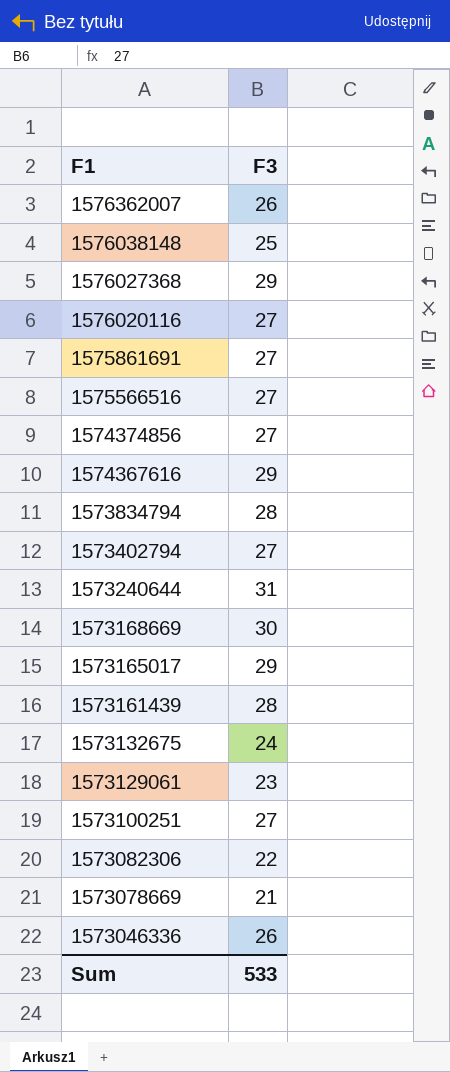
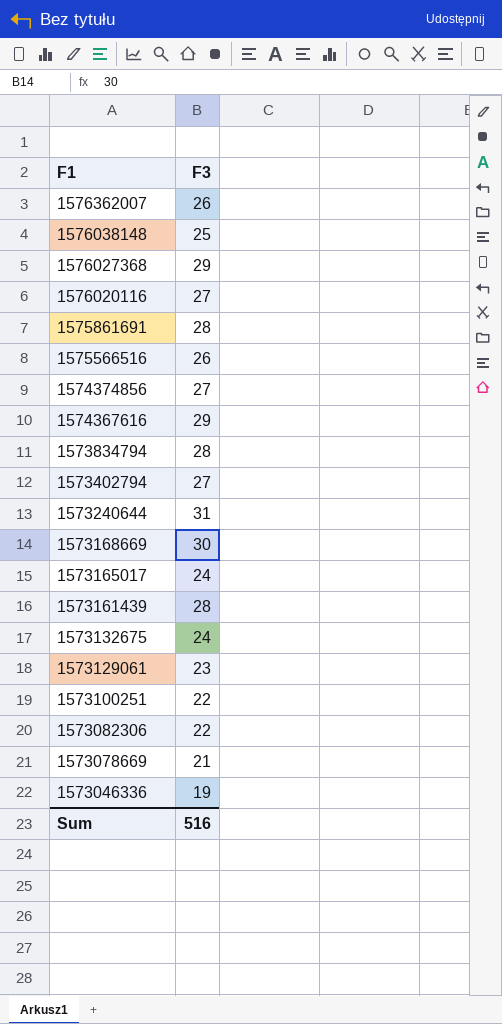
1575861691 | F3: 27 -> 28
1575566516 | F3: 27 -> 26
1573165017 | F3: 29 -> 24
1573100251 | F3: 27 -> 22
1573046336 | F3: 26 -> 19
Sum | F3: 533 -> 516

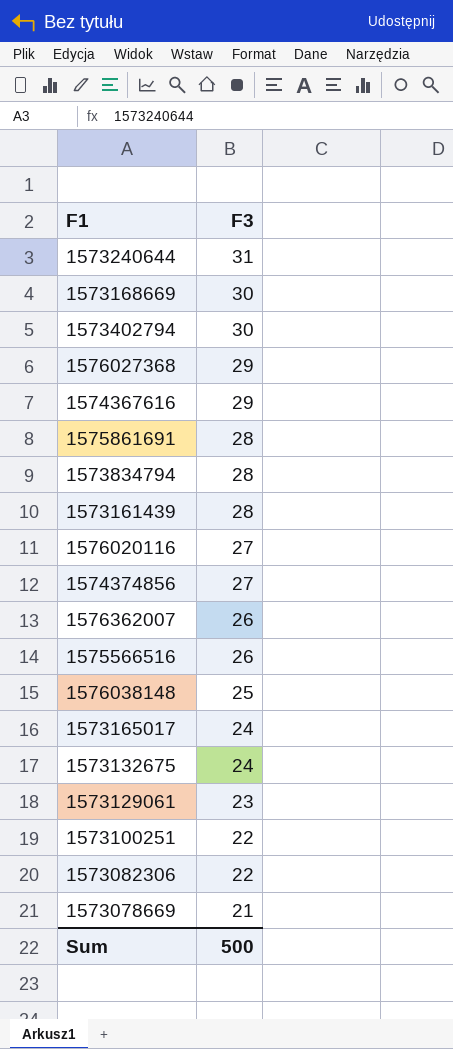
row order: F1 descending -> F3 descending
row 1573046336: 19 -> none
1573402794 | F3: 27 -> 30
Sum | F3: 516 -> 500

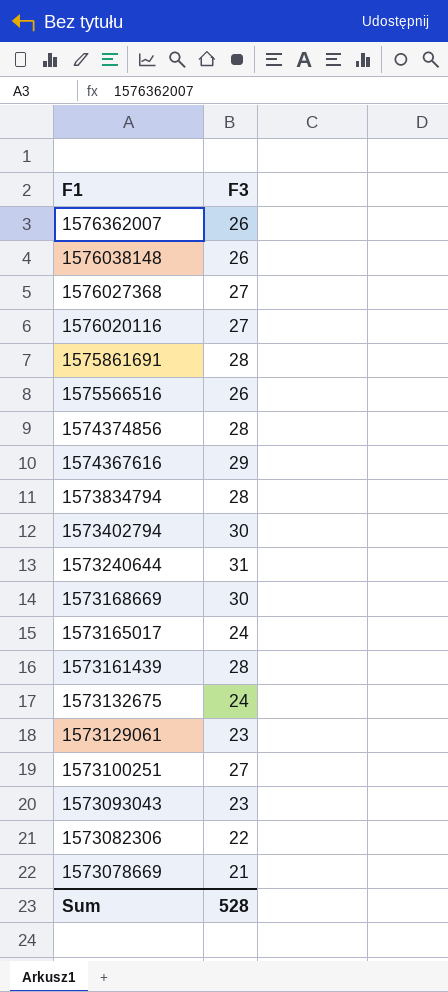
row order: F3 descending -> F1 descending
1576038148 | F3: 25 -> 26
1576027368 | F3: 29 -> 27
1574374856 | F3: 27 -> 28
1573100251 | F3: 22 -> 27
row 1573093043: none -> 23
Sum | F3: 500 -> 528

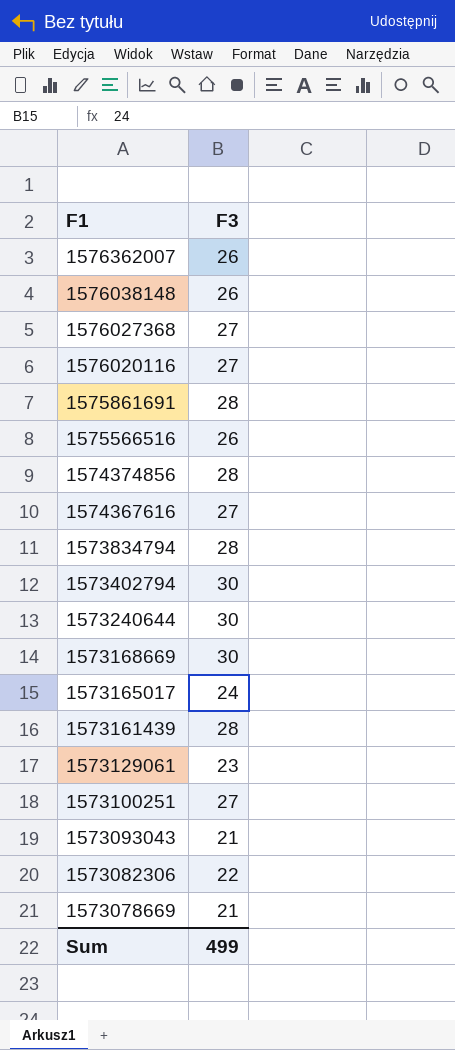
row 1573132675: 24 -> none
1574367616 | F3: 29 -> 27
1573240644 | F3: 31 -> 30
1573093043 | F3: 23 -> 21
Sum | F3: 528 -> 499

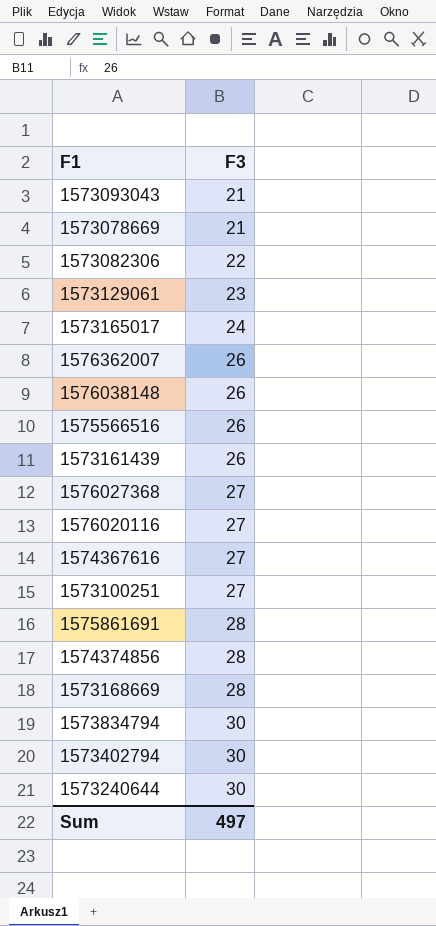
row order: F1 descending -> F3 ascending
1573161439 | F3: 28 -> 26
1573168669 | F3: 30 -> 28
1573834794 | F3: 28 -> 30
Sum | F3: 499 -> 497

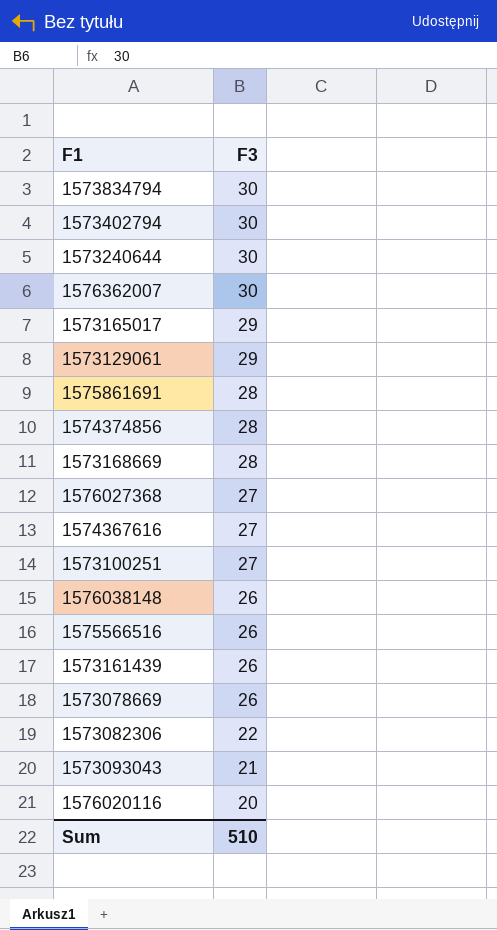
row order: F3 ascending -> F3 descending
1576362007 | F3: 26 -> 30
1573165017 | F3: 24 -> 29
1573129061 | F3: 23 -> 29
1573078669 | F3: 21 -> 26
1576020116 | F3: 27 -> 20
Sum | F3: 497 -> 510

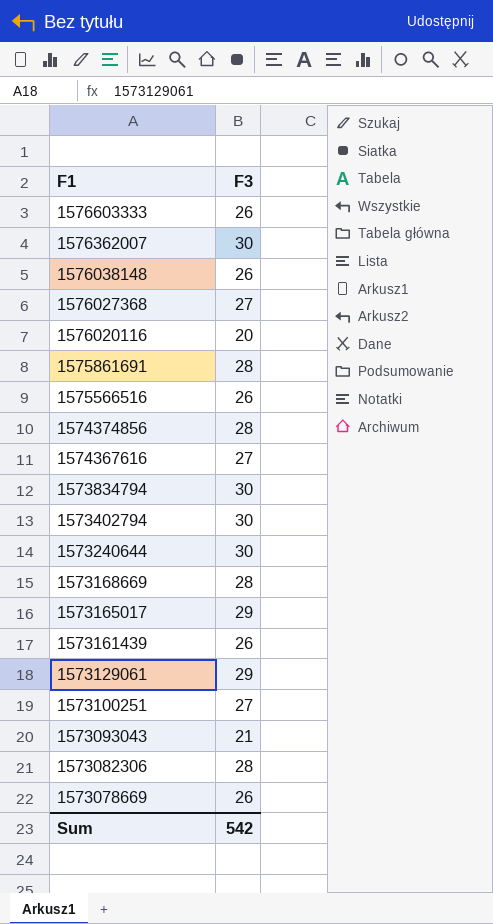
row order: F3 descending -> F1 descending
row 1576603333: none -> 26
1573082306 | F3: 22 -> 28
Sum | F3: 510 -> 542

